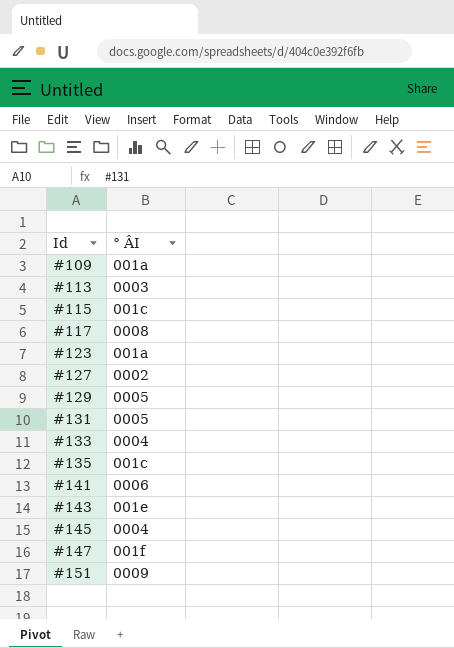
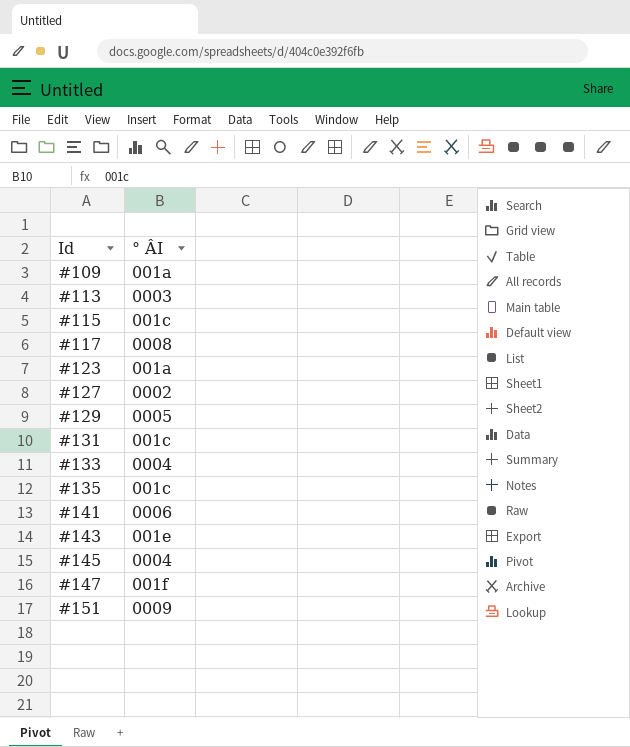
#131 | ° ÂI: 0005 -> 001c

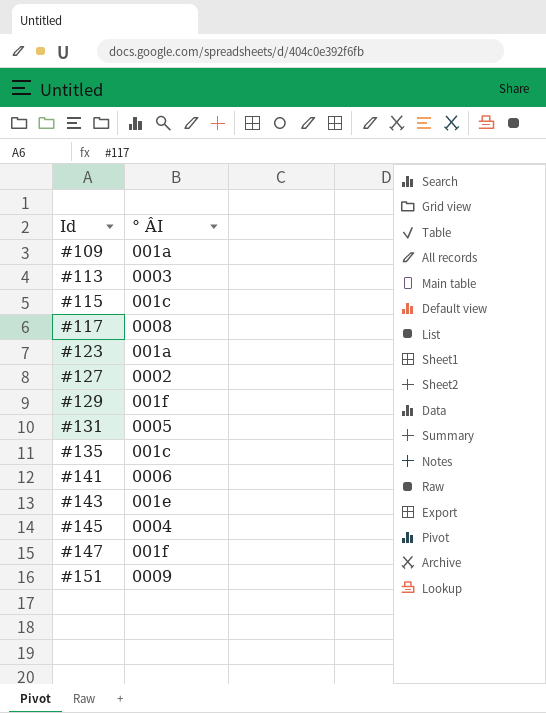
row #133: 0004 -> none
#129 | ° ÂI: 0005 -> 001f
#131 | ° ÂI: 001c -> 0005

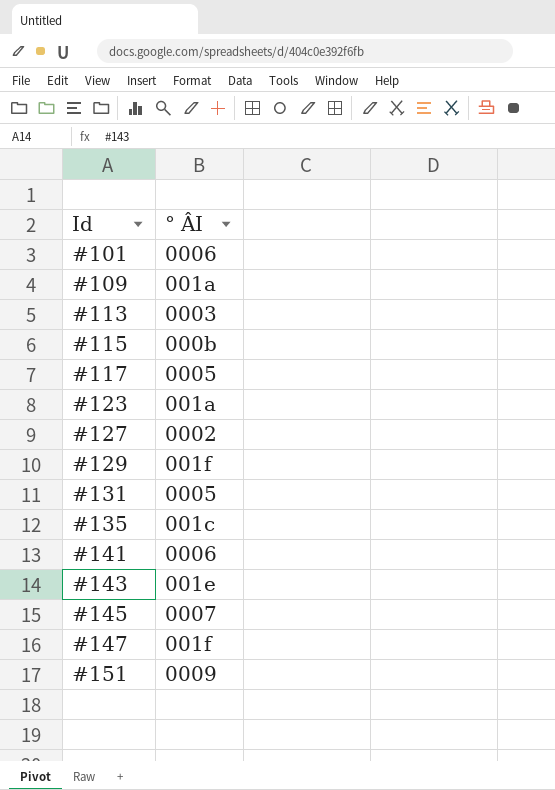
row #101: none -> 0006
#115 | ° ÂI: 001c -> 000b
#117 | ° ÂI: 0008 -> 0005
#145 | ° ÂI: 0004 -> 0007

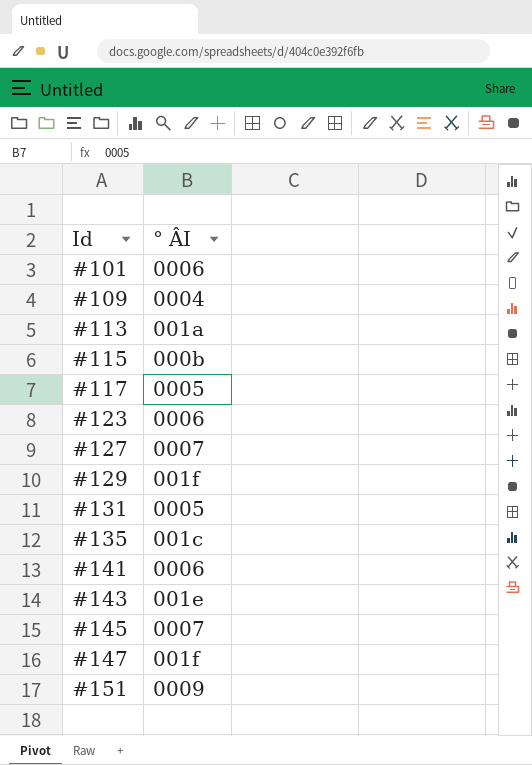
#109 | ° ÂI: 001a -> 0004
#113 | ° ÂI: 0003 -> 001a
#123 | ° ÂI: 001a -> 0006
#127 | ° ÂI: 0002 -> 0007

